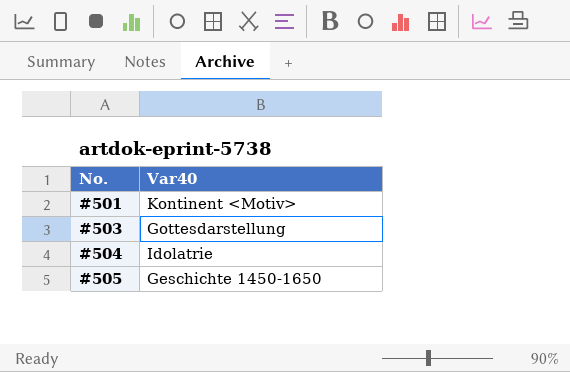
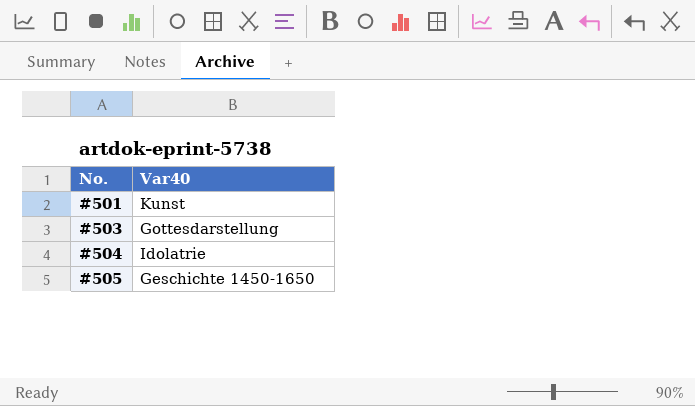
#501 | Var40: Kontinent <Motiv> -> Kunst

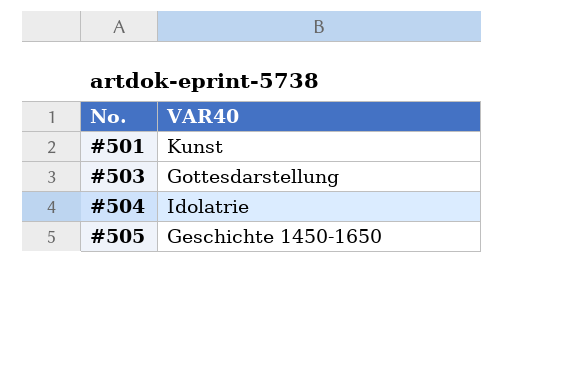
column name: Var40 -> VAR40

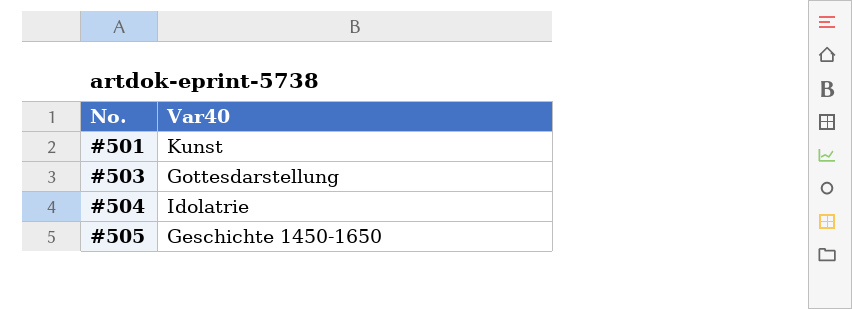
column name: VAR40 -> Var40

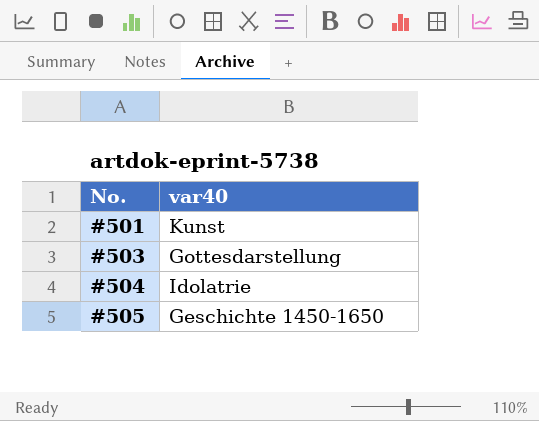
column name: Var40 -> var40

